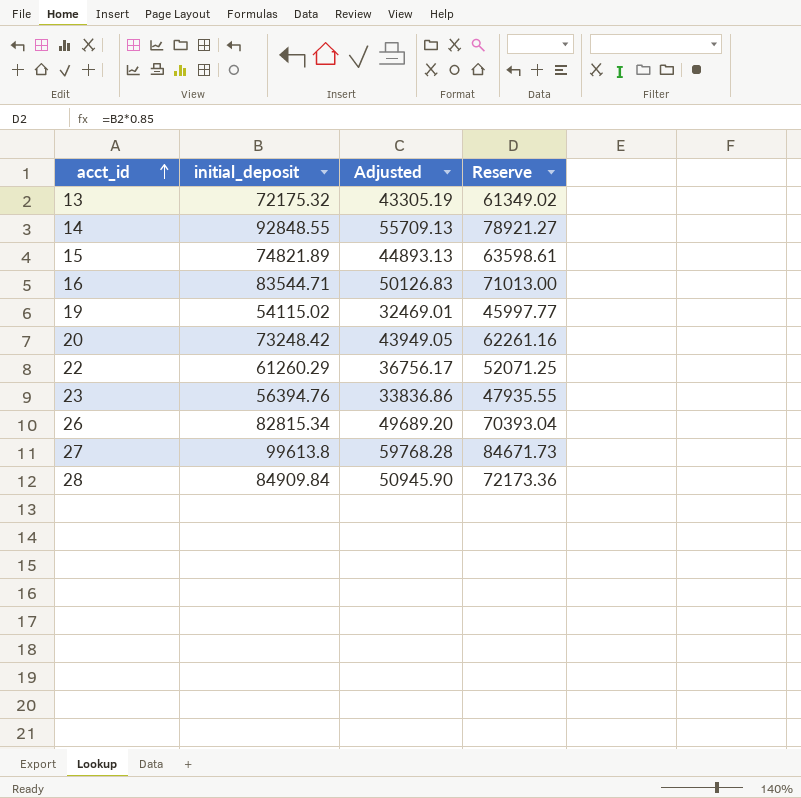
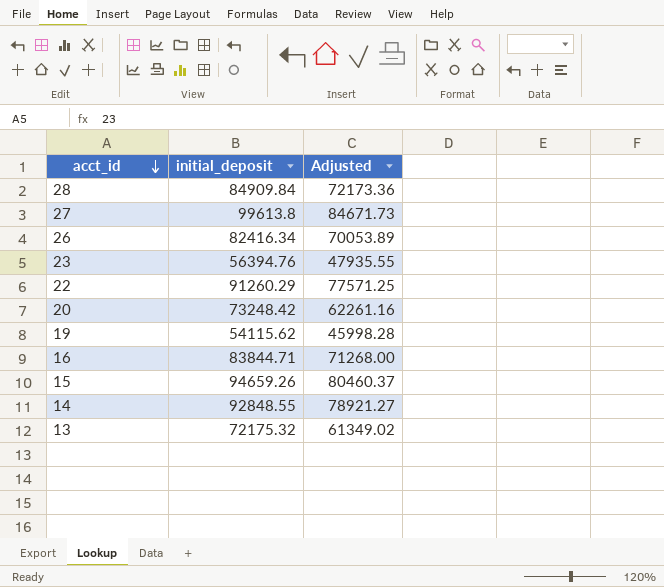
row order: acct_id ascending -> acct_id descending
column Reserve | formula: [initial_deposit] * 0.85 -> none
column Adjusted | formula: [initial_deposit] * 0.6 -> [initial_deposit] * 0.85
26 | initial_deposit: 82815.34 -> 82416.34
22 | initial_deposit: 61260.29 -> 91260.29
19 | initial_deposit: 54115.02 -> 54115.62
16 | initial_deposit: 83544.71 -> 83844.71
15 | initial_deposit: 74821.89 -> 94659.26

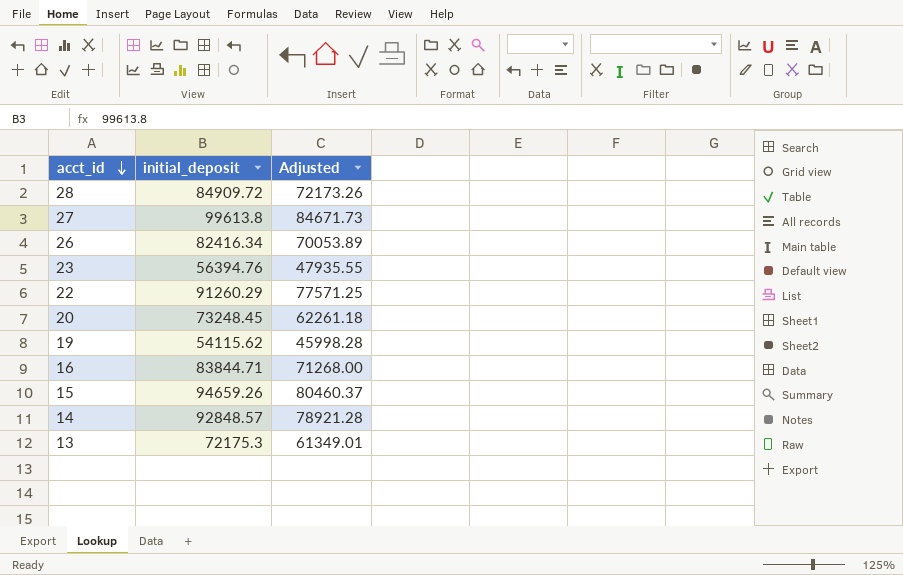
28 | initial_deposit: 84909.84 -> 84909.72
28 | Adjusted: 72173.36 -> 72173.26
20 | initial_deposit: 73248.42 -> 73248.45
20 | Adjusted: 62261.16 -> 62261.18
14 | initial_deposit: 92848.55 -> 92848.57
14 | Adjusted: 78921.27 -> 78921.28
13 | initial_deposit: 72175.32 -> 72175.3
13 | Adjusted: 61349.02 -> 61349.01

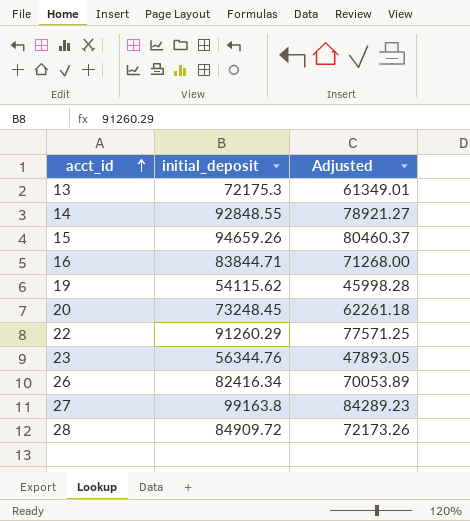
row order: acct_id descending -> acct_id ascending
14 | initial_deposit: 92848.57 -> 92848.55
14 | Adjusted: 78921.28 -> 78921.27
23 | initial_deposit: 56394.76 -> 56344.76
23 | Adjusted: 47935.55 -> 47893.05
27 | initial_deposit: 99613.8 -> 99163.8
27 | Adjusted: 84671.73 -> 84289.23

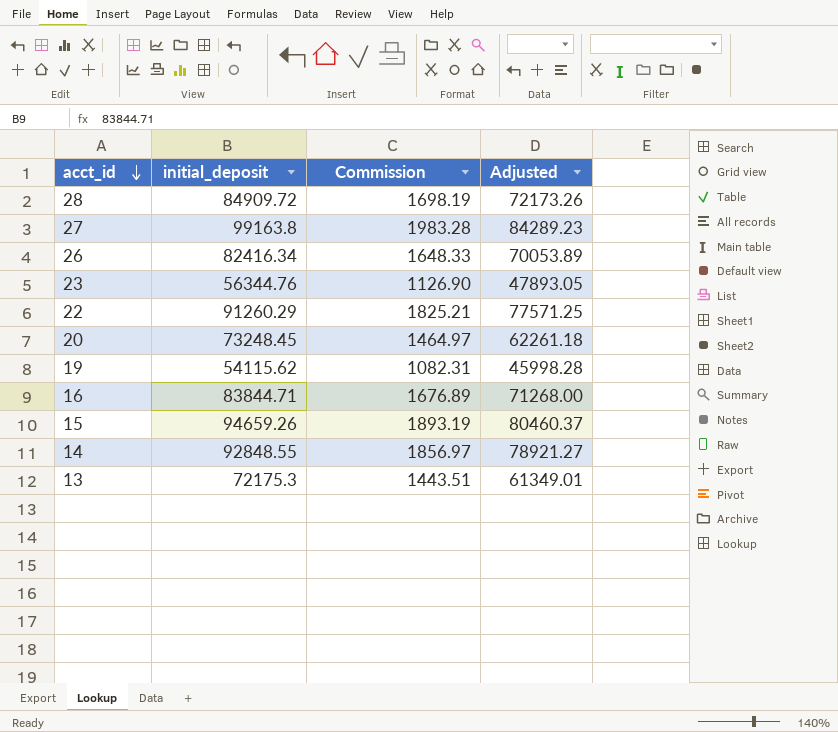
row order: acct_id ascending -> acct_id descending
column Commission | formula: none -> [initial_deposit] * 0.02

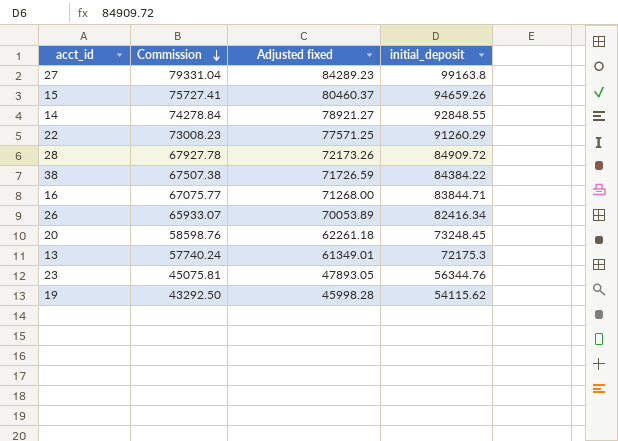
row order: acct_id descending -> Commission descending
column Commission | formula: [initial_deposit] * 0.02 -> [initial_deposit] * 0.8
column name: Adjusted -> Adjusted fixed
column initial_deposit | position: 2 -> 4
row 38: none -> 67507.38 | 71726.59 | 84384.22

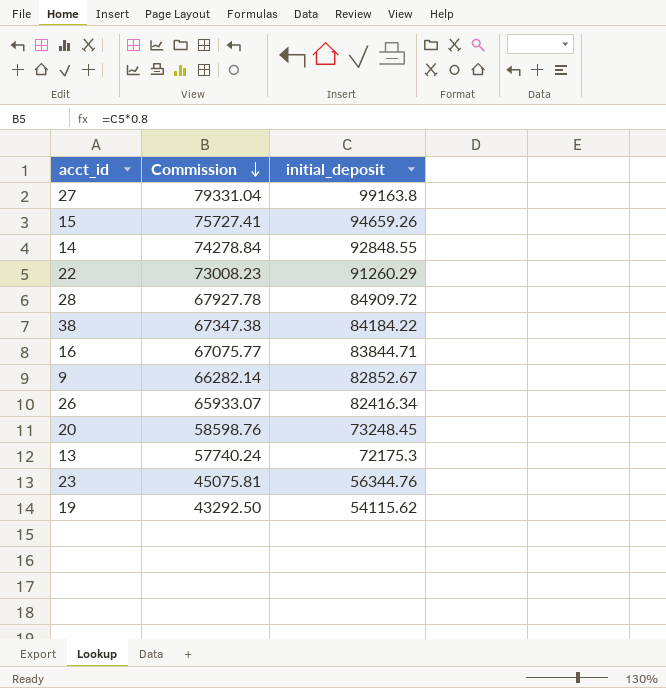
column Adjusted fixed | formula: [initial_deposit] * 0.85 -> none
38 | Commission: 67507.38 -> 67347.38
38 | initial_deposit: 84384.22 -> 84184.22
row 9: none -> 66282.14 | 82852.67

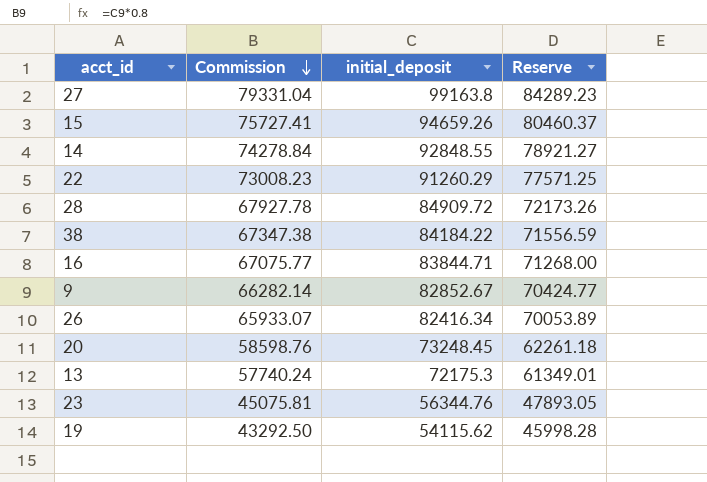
column Reserve | formula: none -> [initial_deposit] * 0.85

